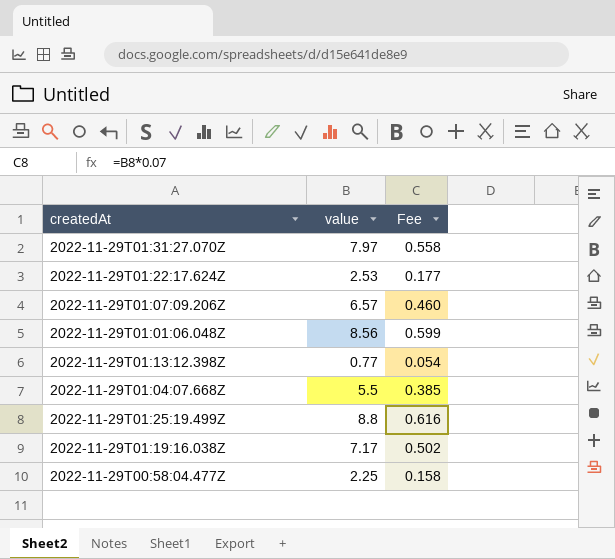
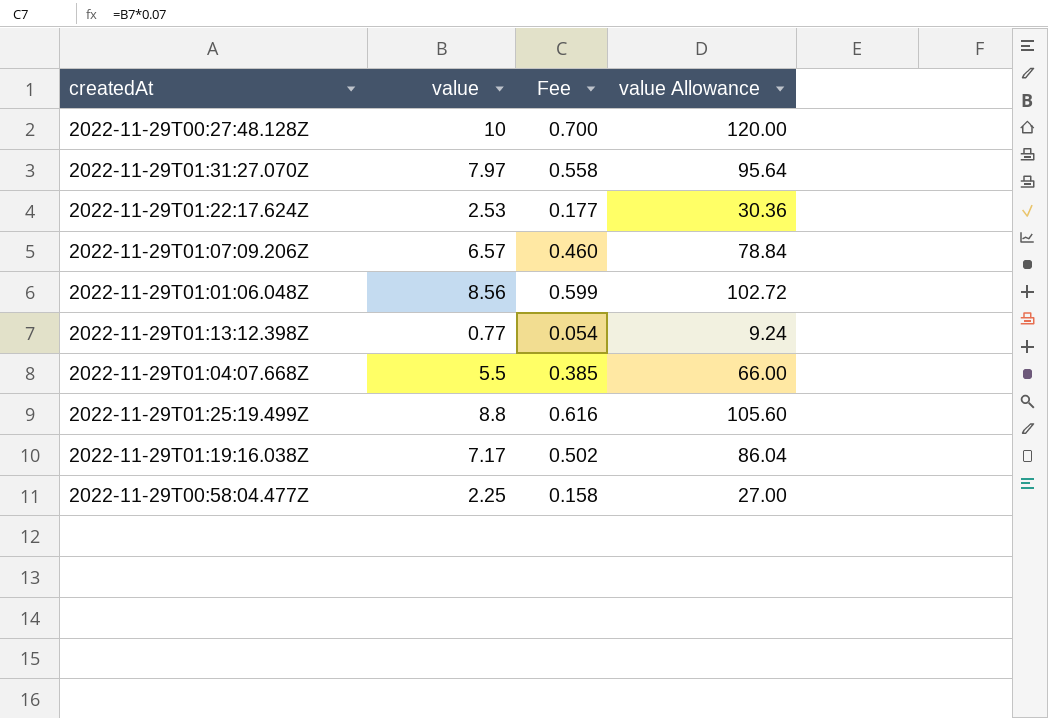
column value Allowance | formula: none -> [value] * 12
row 2022-11-29T00:27:48.128Z: none -> 10 | 0.700 | 120.00

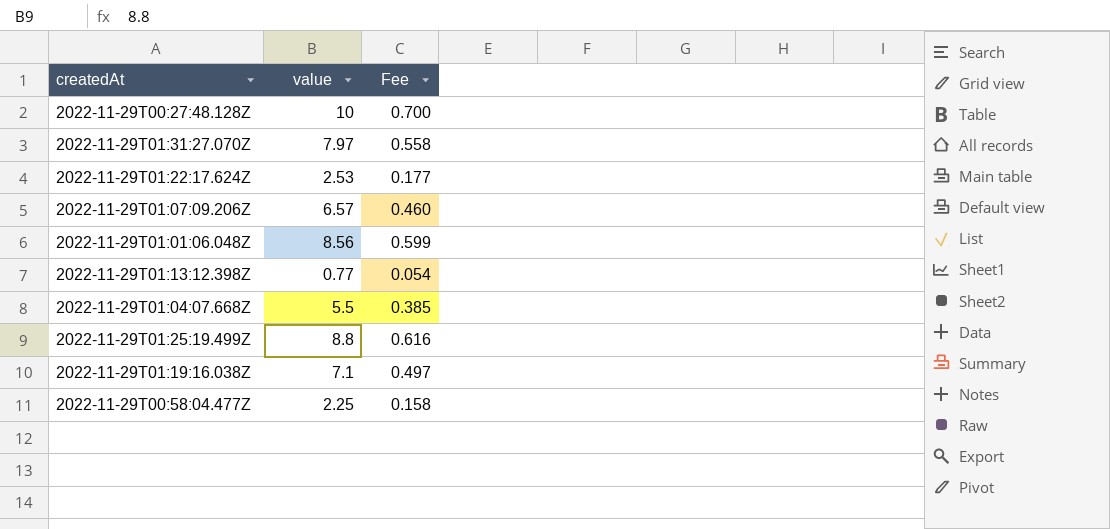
column value Allowance | formula: [value] * 12 -> none
2022-11-29T01:19:16.038Z | value: 7.17 -> 7.1
2022-11-29T01:19:16.038Z | Fee: 0.502 -> 0.497

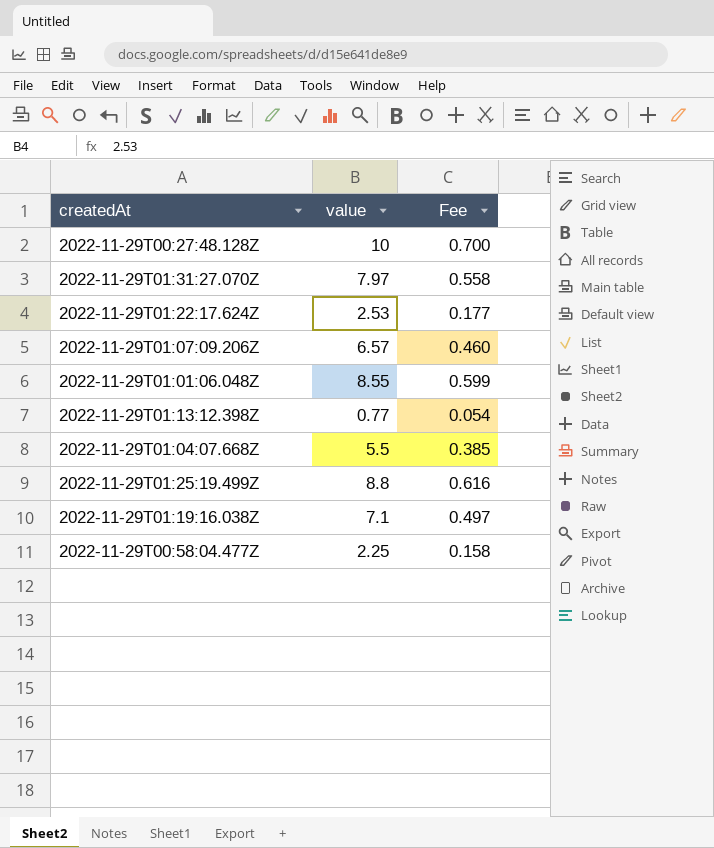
2022-11-29T01:01:06.048Z | value: 8.56 -> 8.55

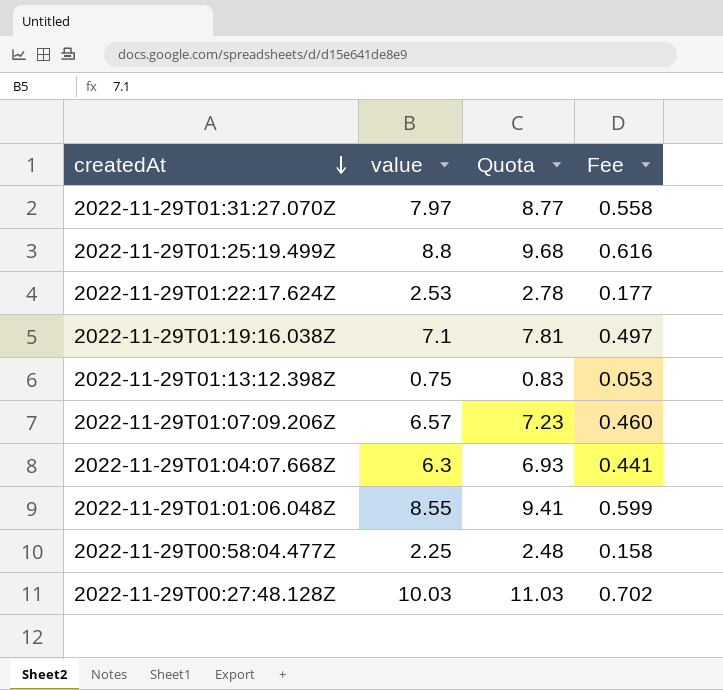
row order: none -> createdAt descending
column Quota | formula: none -> [value] * 1.1
2022-11-29T01:13:12.398Z | value: 0.77 -> 0.75
2022-11-29T01:13:12.398Z | Fee: 0.054 -> 0.053
2022-11-29T01:04:07.668Z | value: 5.5 -> 6.3
2022-11-29T01:04:07.668Z | Fee: 0.385 -> 0.441
2022-11-29T00:27:48.128Z | value: 10 -> 10.03
2022-11-29T00:27:48.128Z | Fee: 0.700 -> 0.702

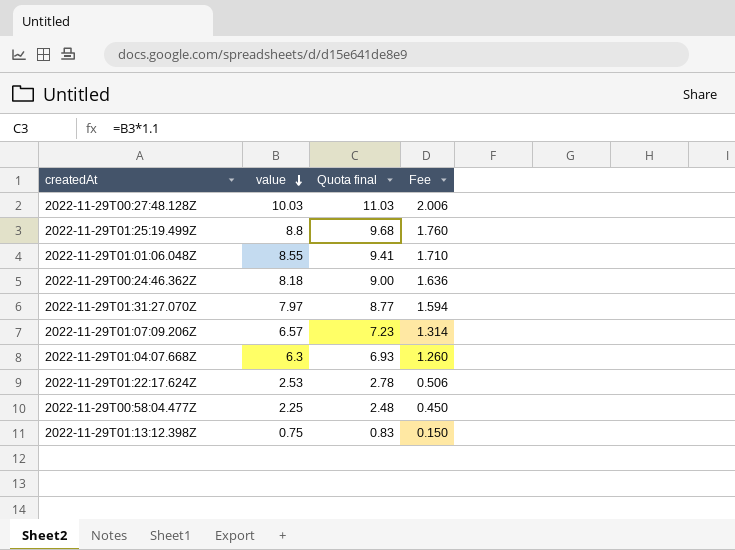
row order: createdAt descending -> value descending
column name: Quota -> Quota final
column Fee | formula: [value] * 0.07 -> [value] * 0.2
row 2022-11-29T01:19:16.038Z: 7.1 | 7.81 | 0.497 -> none
row 2022-11-29T00:24:46.362Z: none -> 8.18 | 9.00 | 1.636

